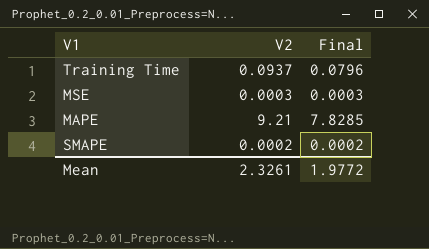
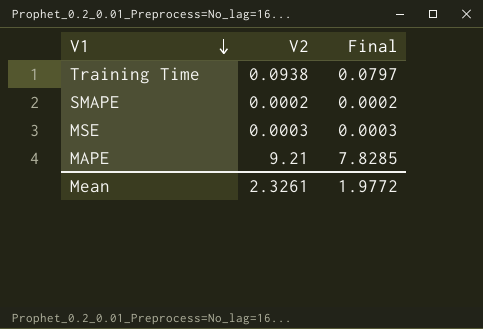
row order: none -> V1 descending
Training Time | V2: 0.0937 -> 0.0938
Training Time | Final: 0.0796 -> 0.0797

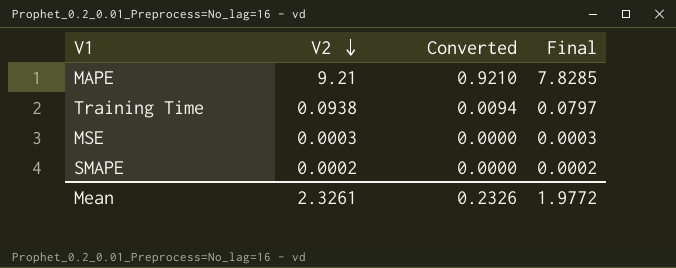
row order: V1 descending -> V2 descending
column Converted | formula: none -> [V2] * 0.1

